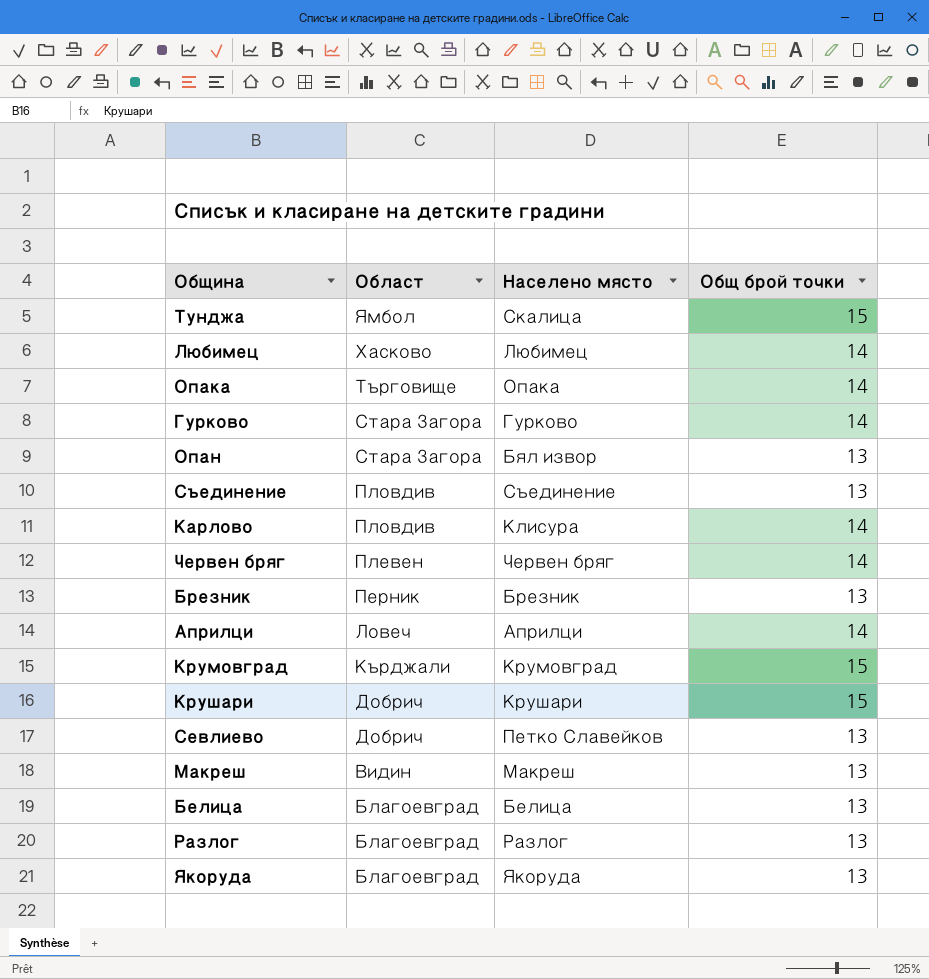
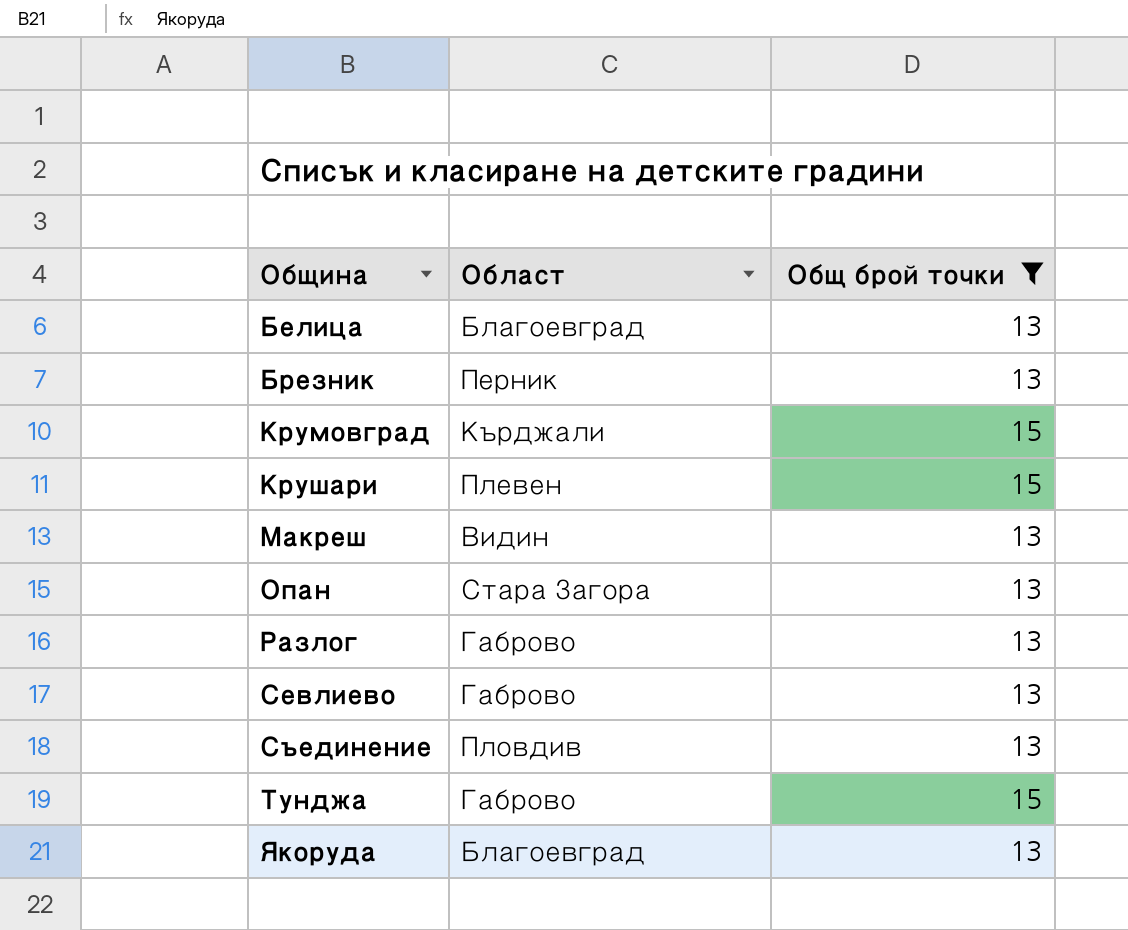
filter: none -> Общ брой точки != 14
row order: Област descending -> Община ascending
column Населено място | position: 3 -> none
Крушари | Област: Добрич -> Плевен
Разлог | Област: Благоевград -> Габрово
Севлиево | Област: Добрич -> Габрово
Тунджа | Област: Ямбол -> Габрово

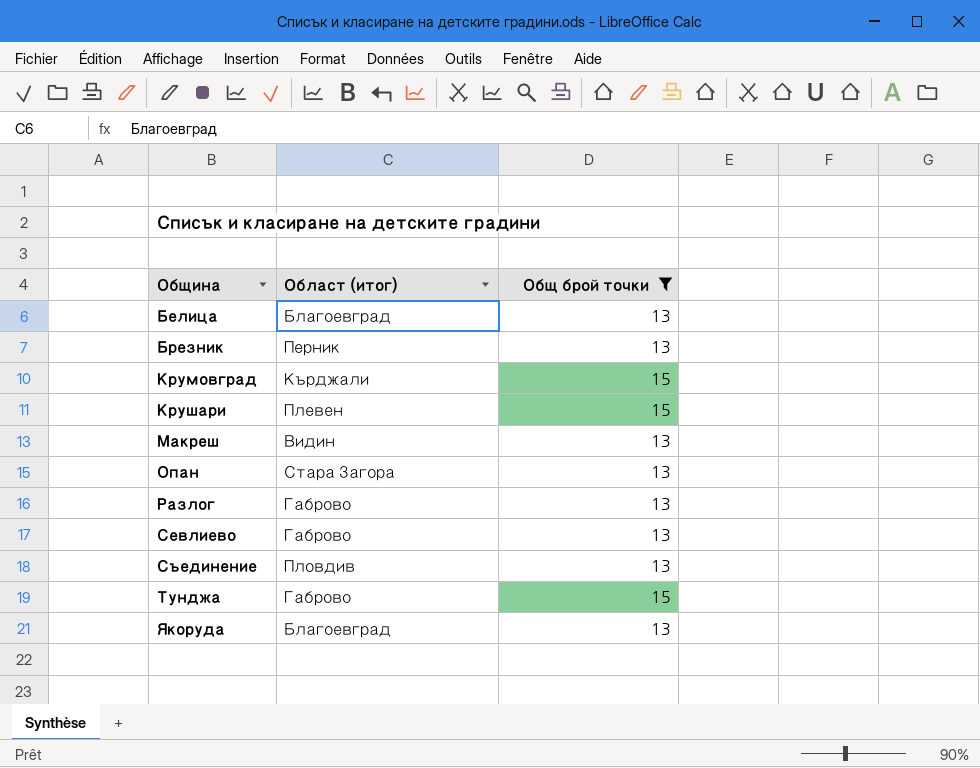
column name: Област -> Област (итог)

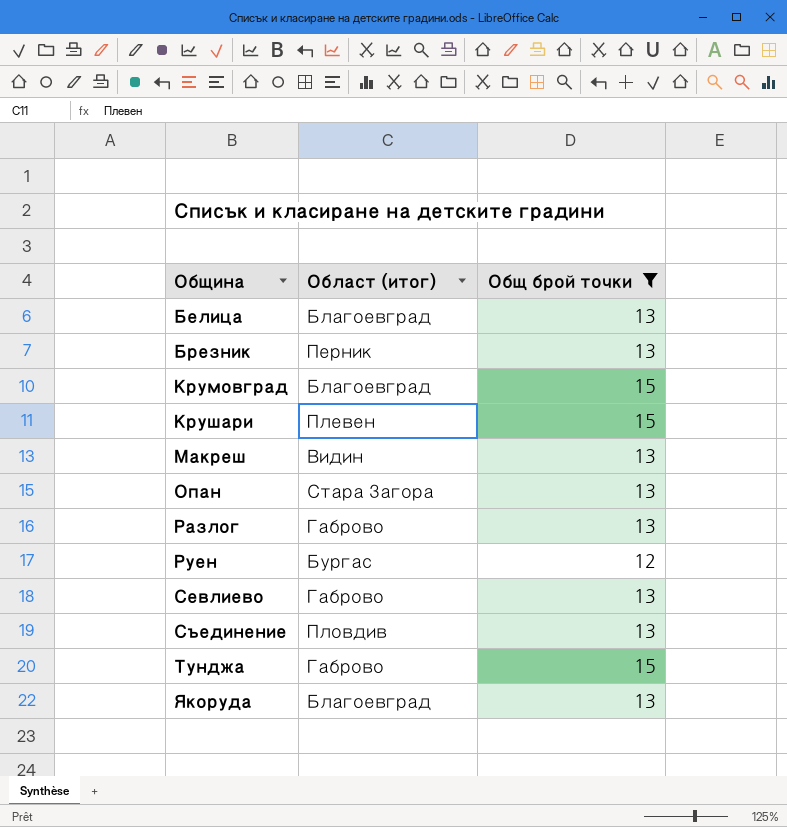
Крумовград | Област (итог): Кърджали -> Благоевград
row Руен: none -> Бургас | 12

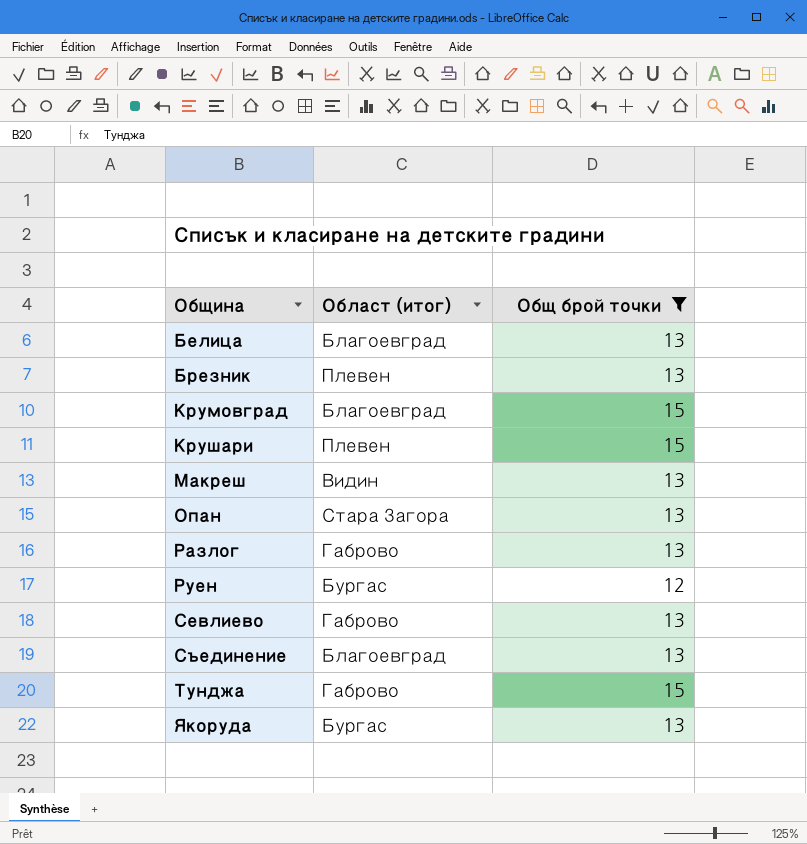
Брезник | Област (итог): Перник -> Плевен
Съединение | Област (итог): Пловдив -> Благоевград
Якоруда | Област (итог): Благоевград -> Бургас

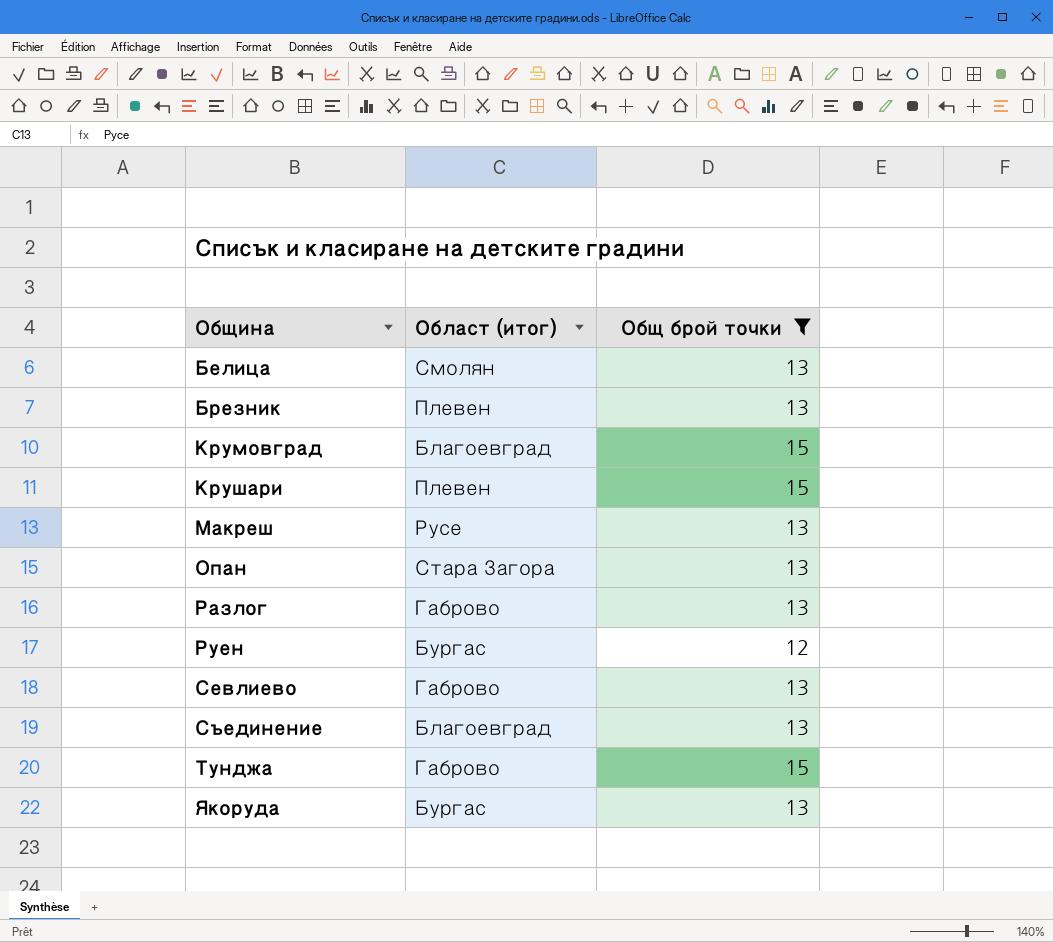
Белица | Област (итог): Благоевград -> Смолян
Макреш | Област (итог): Видин -> Русе

